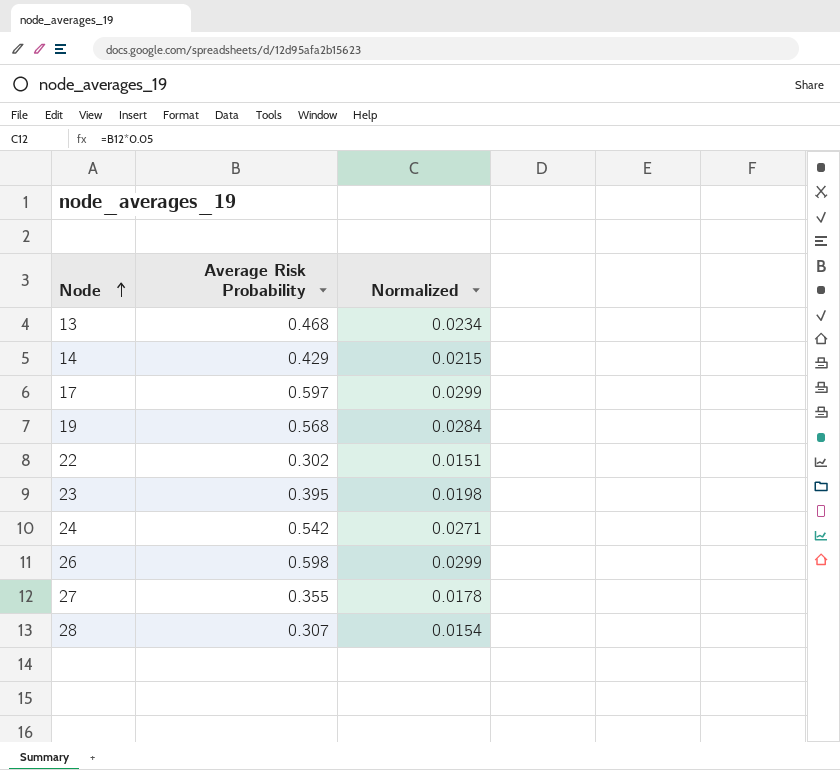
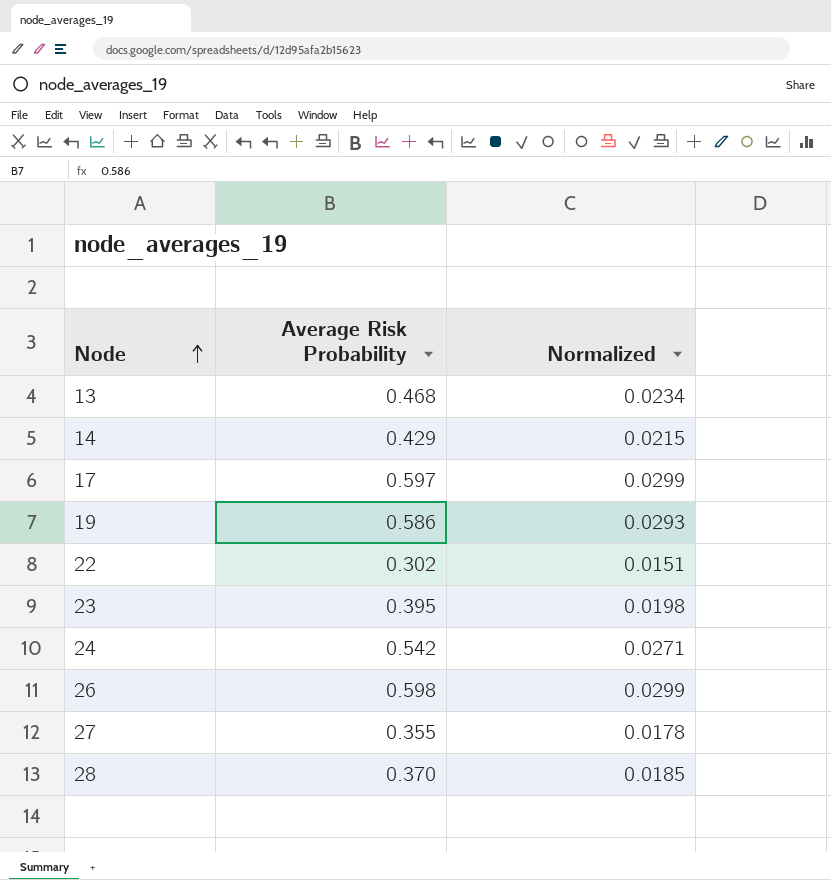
19 | Average Risk Probability: 0.568 -> 0.586
19 | Normalized: 0.0284 -> 0.0293
28 | Average Risk Probability: 0.307 -> 0.370
28 | Normalized: 0.0154 -> 0.0185

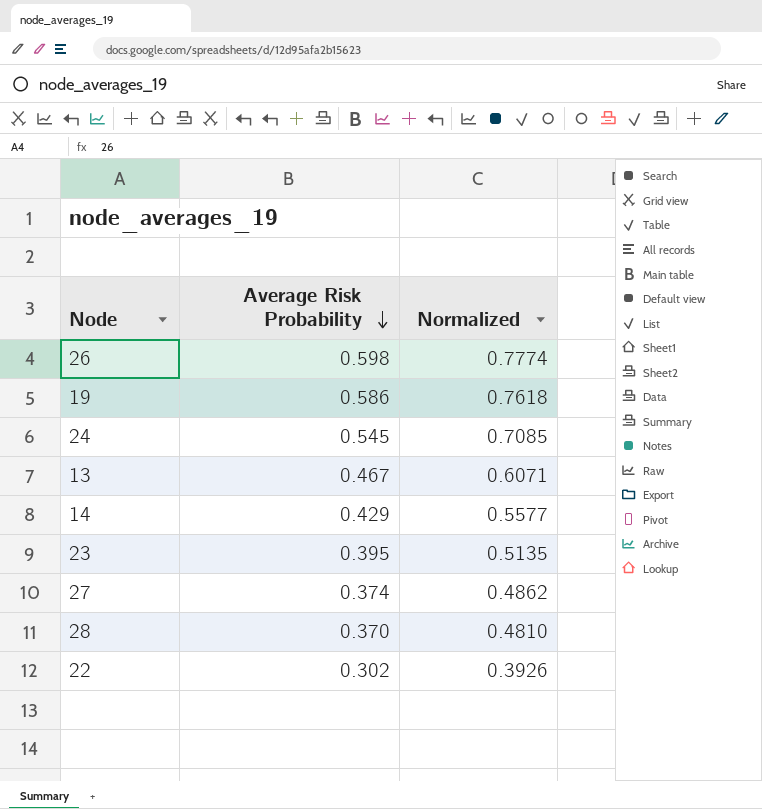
row order: Node ascending -> Average Risk Probability descending
column Normalized | formula: [Average Risk Probability] * 0.05 -> [Average Risk Probability] * 1.3
row 17: 0.597 | 0.0299 -> none
24 | Average Risk Probability: 0.542 -> 0.545
13 | Average Risk Probability: 0.468 -> 0.467
27 | Average Risk Probability: 0.355 -> 0.374

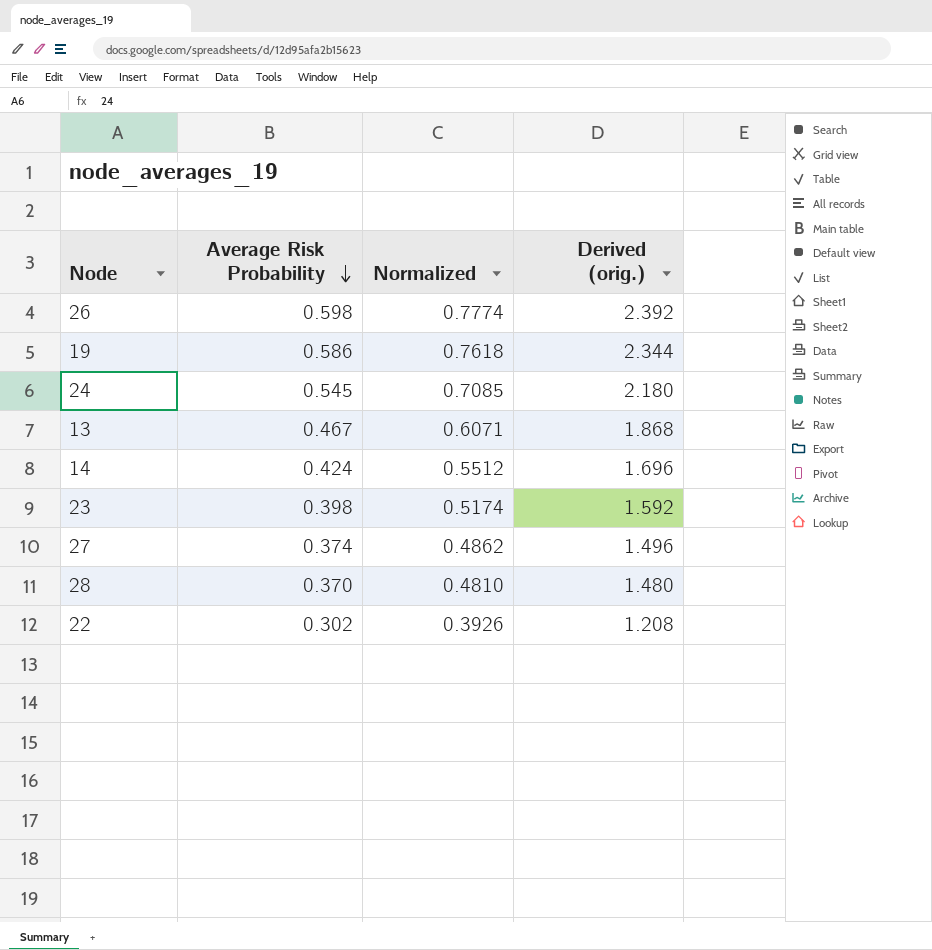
column Derived (orig.) | formula: none -> [Average Risk Probability] * 4
14 | Average Risk Probability: 0.429 -> 0.424
14 | Normalized: 0.5577 -> 0.5512
23 | Average Risk Probability: 0.395 -> 0.398
23 | Normalized: 0.5135 -> 0.5174

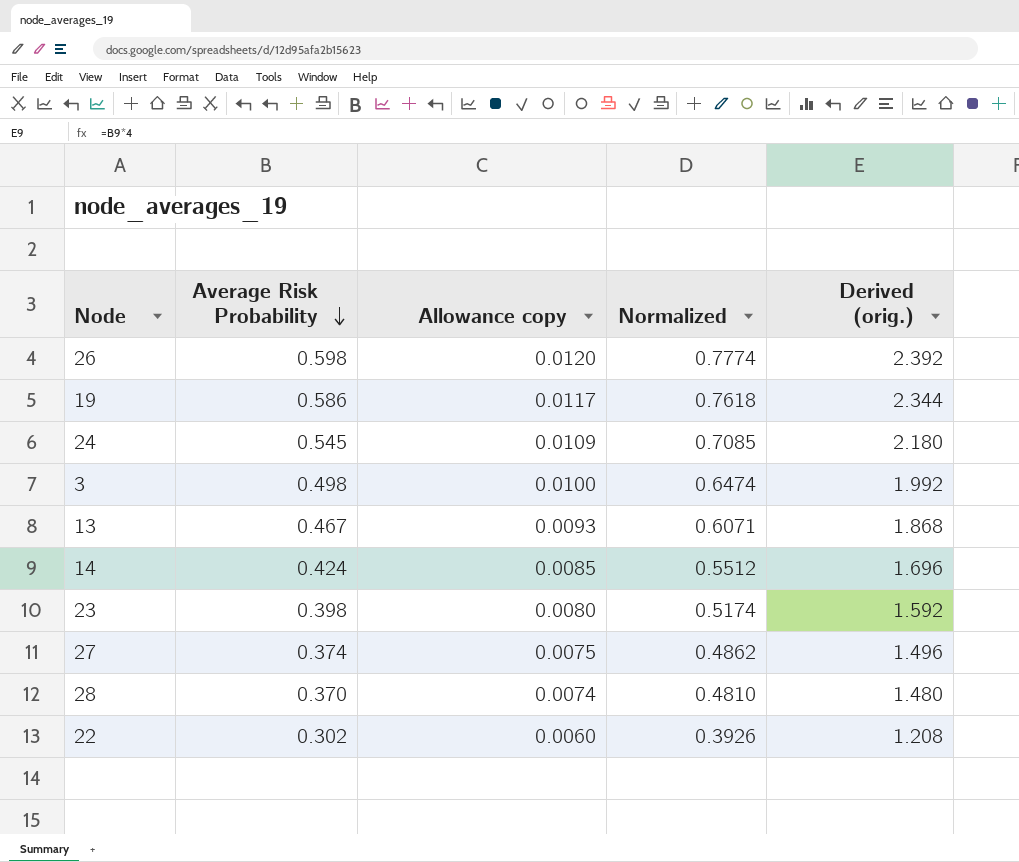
column Allowance copy | formula: none -> [Average Risk Probability] * 0.02
row 3: none -> 0.498 | 0.0100 | 0.6474 | 1.992

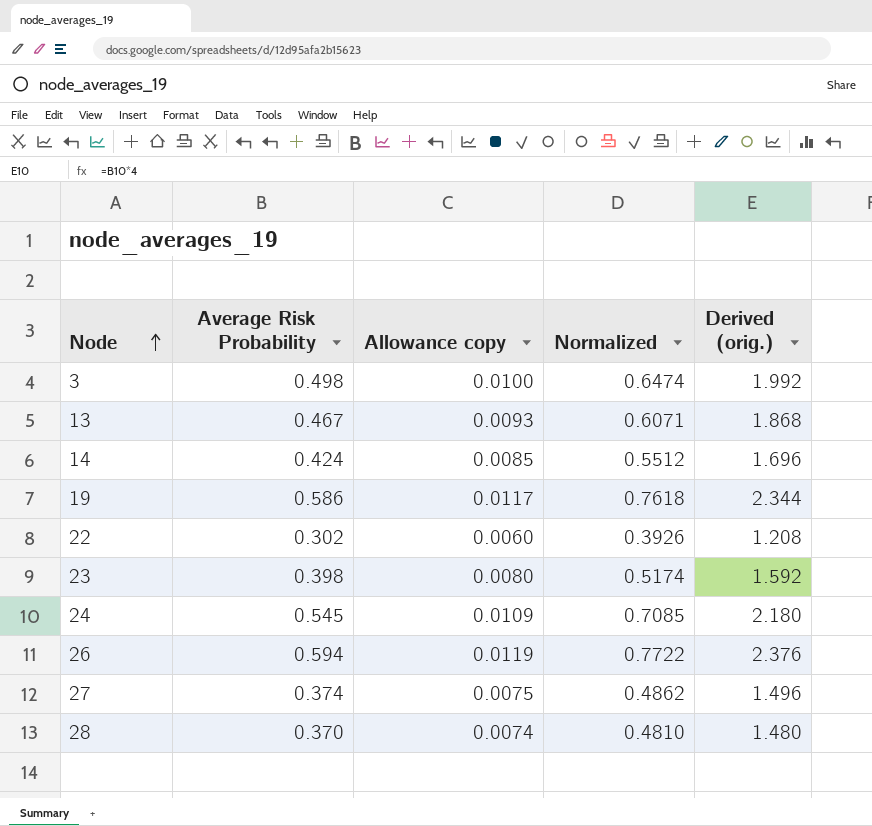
row order: Average Risk Probability descending -> Node ascending
26 | Average Risk Probability: 0.598 -> 0.594
26 | Allowance copy: 0.0120 -> 0.0119
26 | Normalized: 0.7774 -> 0.7722
26 | Derived (orig.): 2.392 -> 2.376

